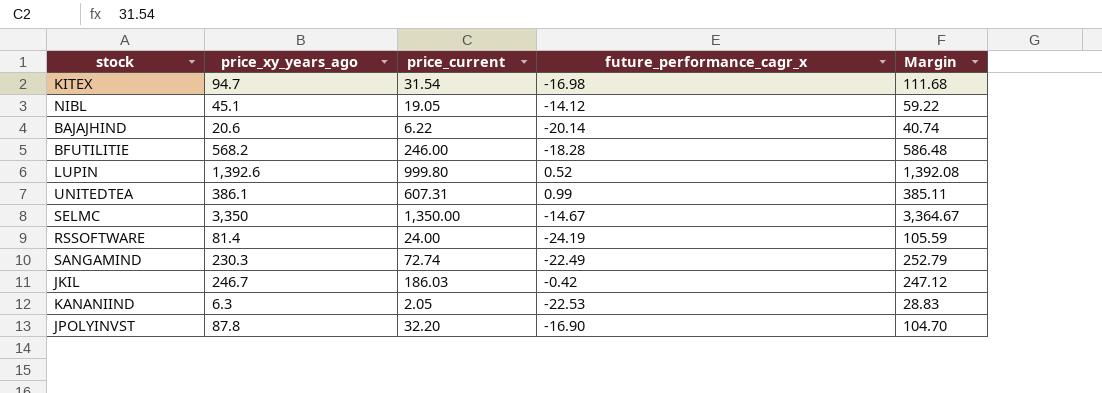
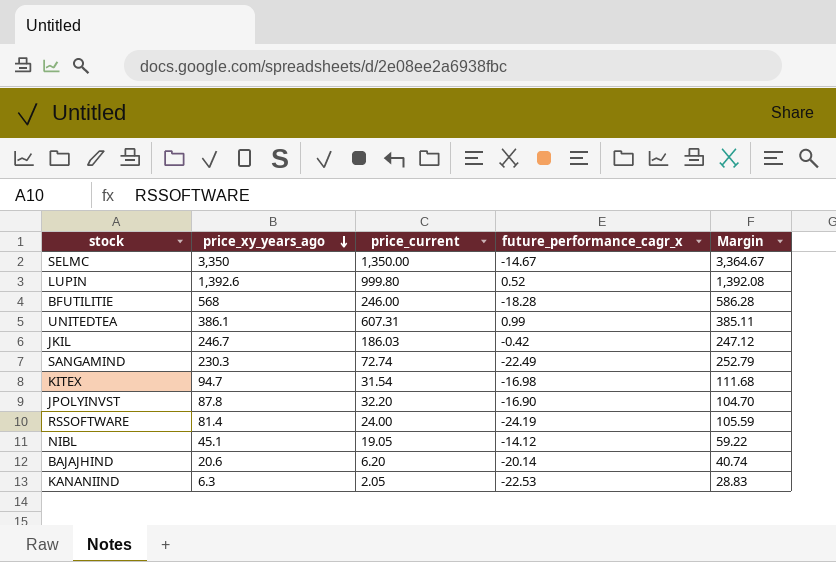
row order: none -> price_xy_years_ago descending
BFUTILITIE | price_xy_years_ago: 568.2 -> 568
BFUTILITIE | Margin: 586.48 -> 586.28
BAJAJHIND | price_current: 6.22 -> 6.20

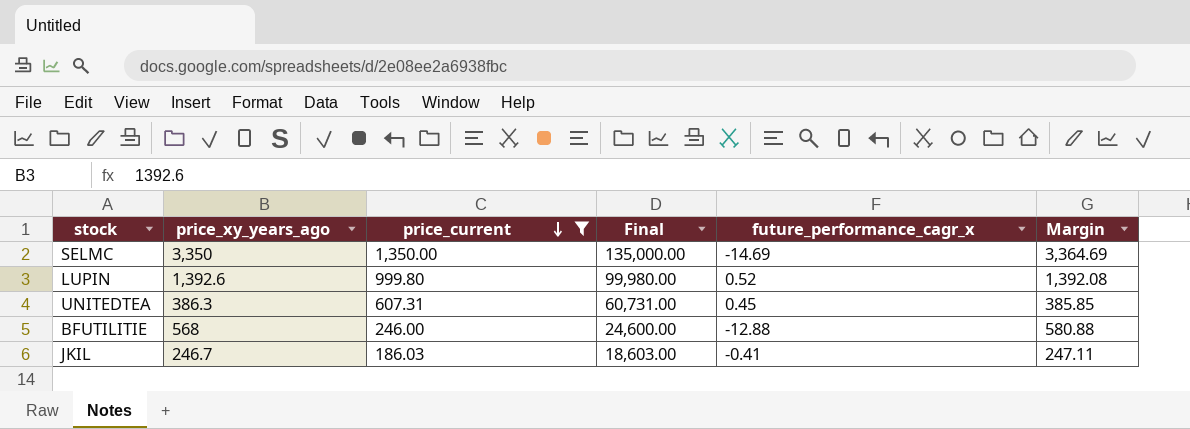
filter: none -> price_current >= 186.03
row order: price_xy_years_ago descending -> price_current descending
column Final | formula: none -> [price_current] * 100
SELMC | future_performance_cagr_x: -14.67 -> -14.69
SELMC | Margin: 3,364.67 -> 3,364.69
UNITEDTEA | price_xy_years_ago: 386.1 -> 386.3
UNITEDTEA | future_performance_cagr_x: 0.99 -> 0.45
UNITEDTEA | Margin: 385.11 -> 385.85
BFUTILITIE | future_performance_cagr_x: -18.28 -> -12.88
BFUTILITIE | Margin: 586.28 -> 580.88
JKIL | future_performance_cagr_x: -0.42 -> -0.41
JKIL | Margin: 247.12 -> 247.11

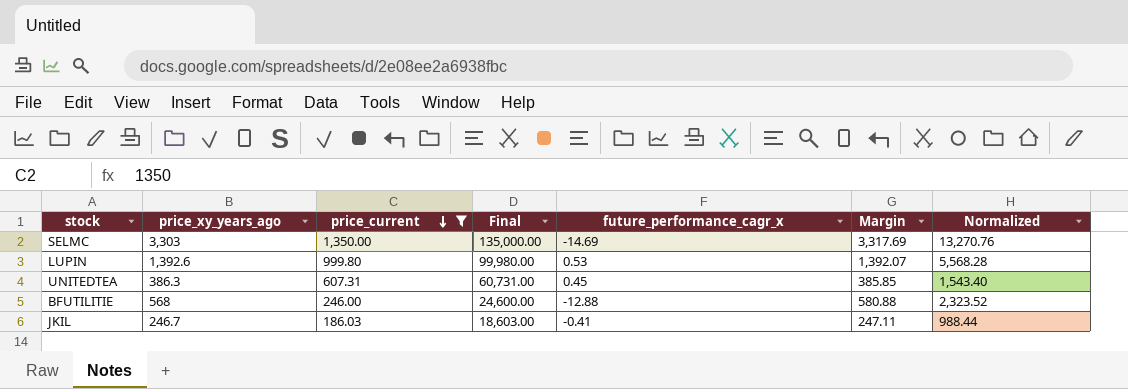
column Normalized | formula: none -> [Margin] * 4
SELMC | price_xy_years_ago: 3,350 -> 3,303
SELMC | Margin: 3,364.69 -> 3,317.69
LUPIN | future_performance_cagr_x: 0.52 -> 0.53
LUPIN | Margin: 1,392.08 -> 1,392.07

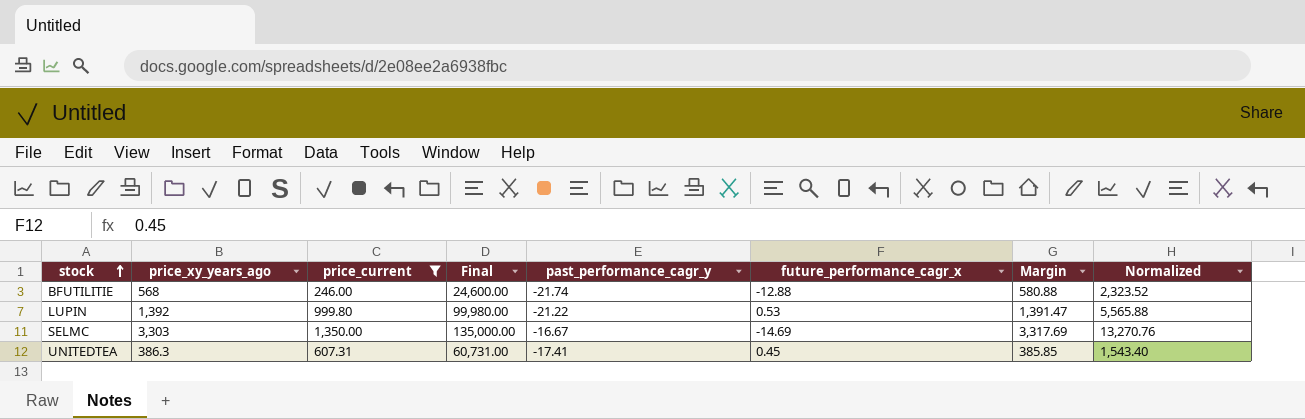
row order: price_current descending -> stock ascending
column past_performance_cagr_y | position: none -> 5
row JKIL: 246.7 | 186.03 | 18,603.00 | -0.41 | 247.11 | 988.44 -> none
LUPIN | price_xy_years_ago: 1,392.6 -> 1,392
LUPIN | Margin: 1,392.07 -> 1,391.47
LUPIN | Normalized: 5,568.28 -> 5,565.88

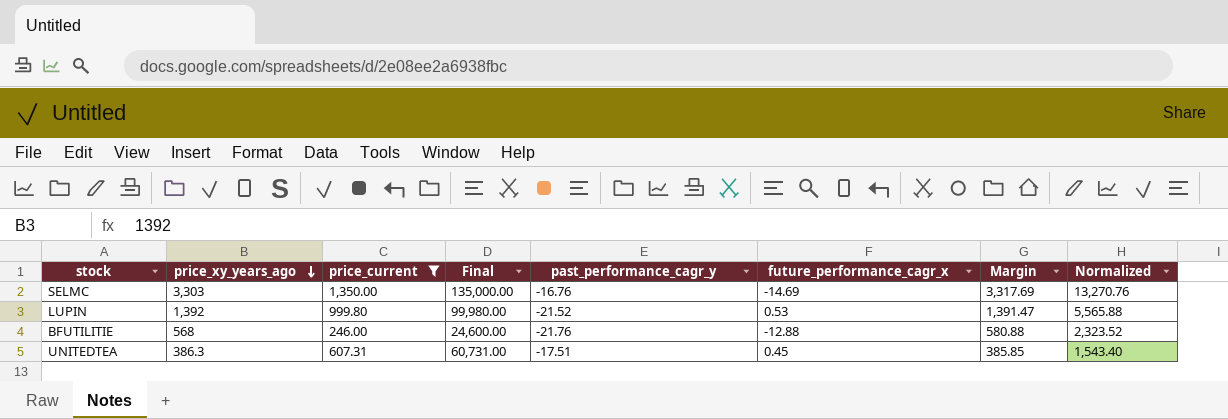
row order: stock ascending -> price_xy_years_ago descending
SELMC | past_performance_cagr_y: -16.67 -> -16.76
LUPIN | past_performance_cagr_y: -21.22 -> -21.52
BFUTILITIE | past_performance_cagr_y: -21.74 -> -21.76
UNITEDTEA | past_performance_cagr_y: -17.41 -> -17.51

